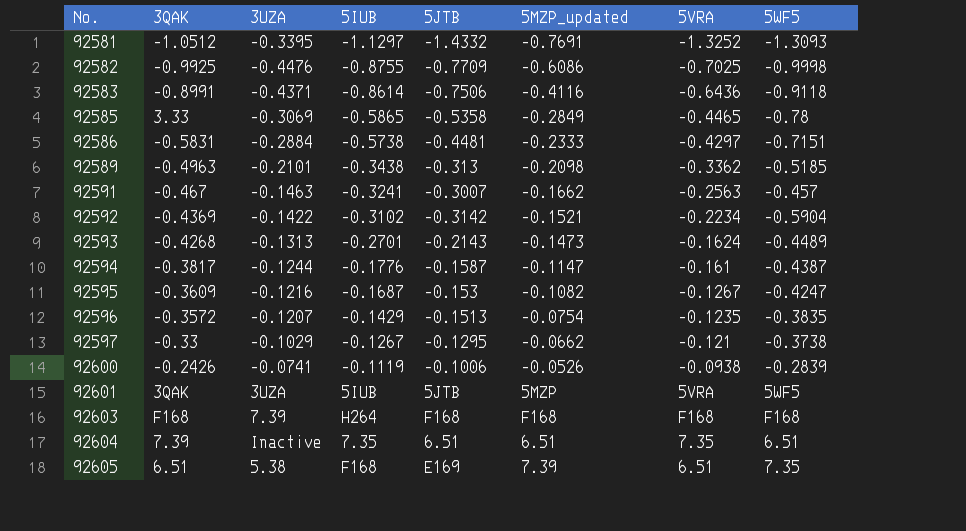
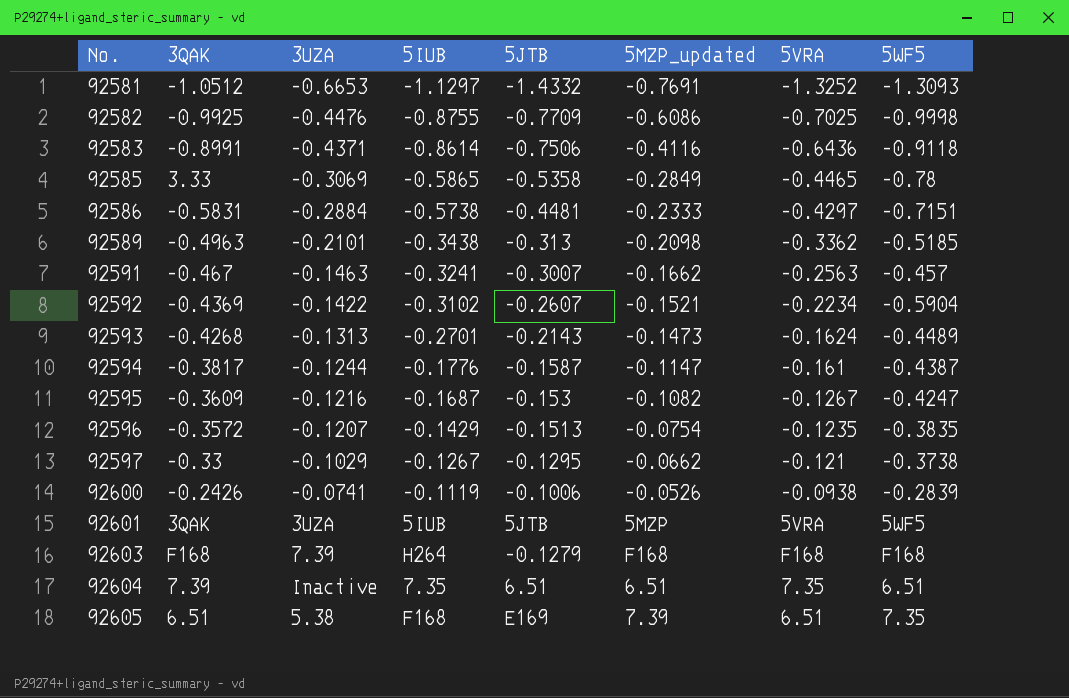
92581 | 3UZA: -0.3395 -> -0.6653
92592 | 5JTB: -0.3142 -> -0.2607
92603 | 5JTB: F168 -> -0.1279

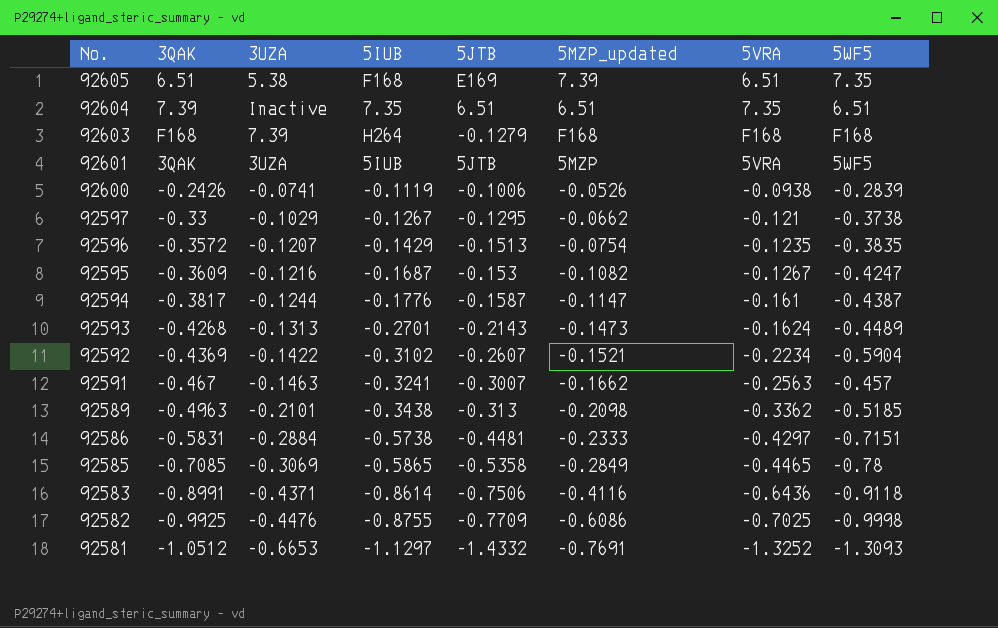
row order: No. ascending -> No. descending
92585 | 3QAK: 3.33 -> -0.7085

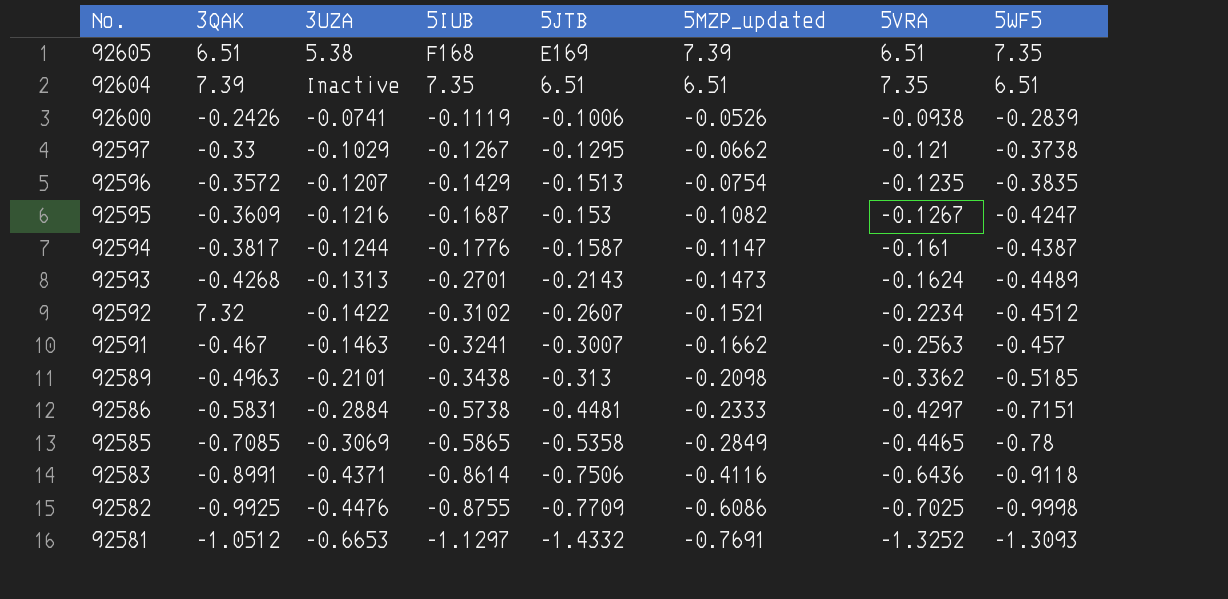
row 92603: F168 | 7.39 | H264 | -0.1279 | F168 | F168 | F168 -> none
row 92601: 3QAK | 3UZA | 5IUB | 5JTB | 5MZP | 5VRA | 5WF5 -> none
92592 | 3QAK: -0.4369 -> 7.32
92592 | 5WF5: -0.5904 -> -0.4512

